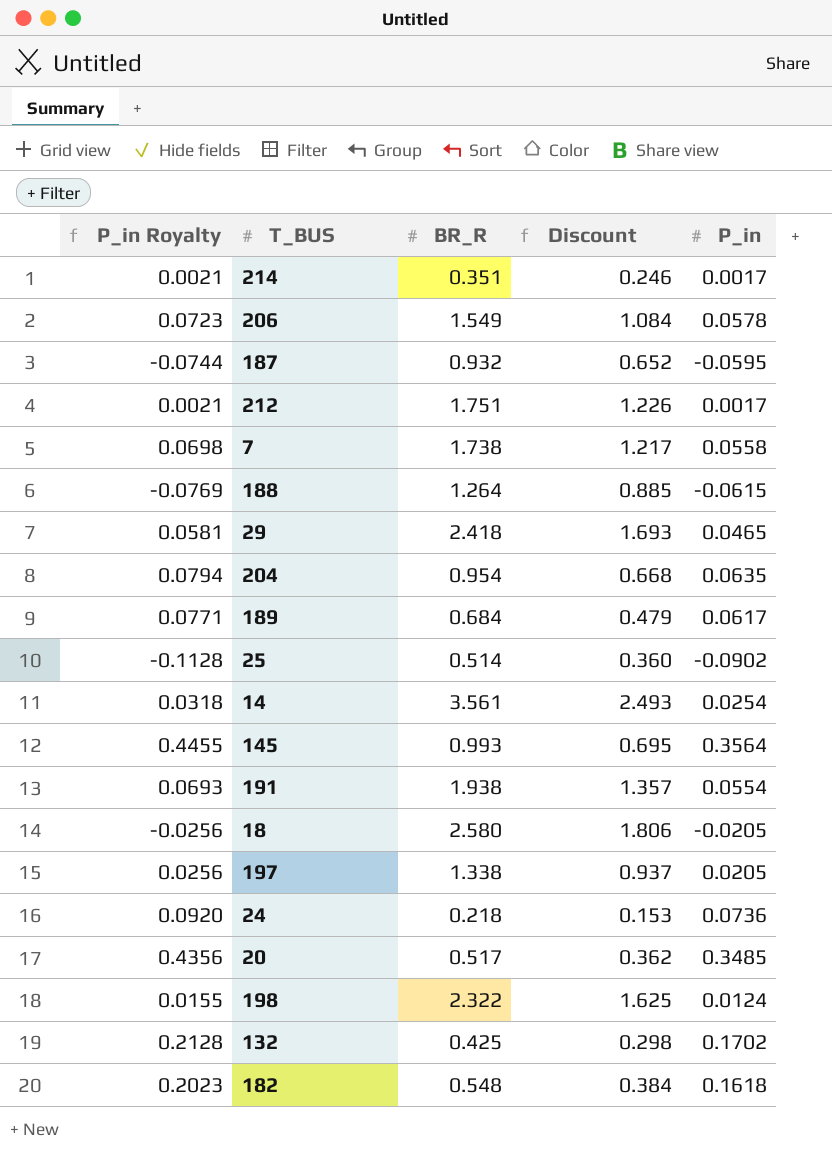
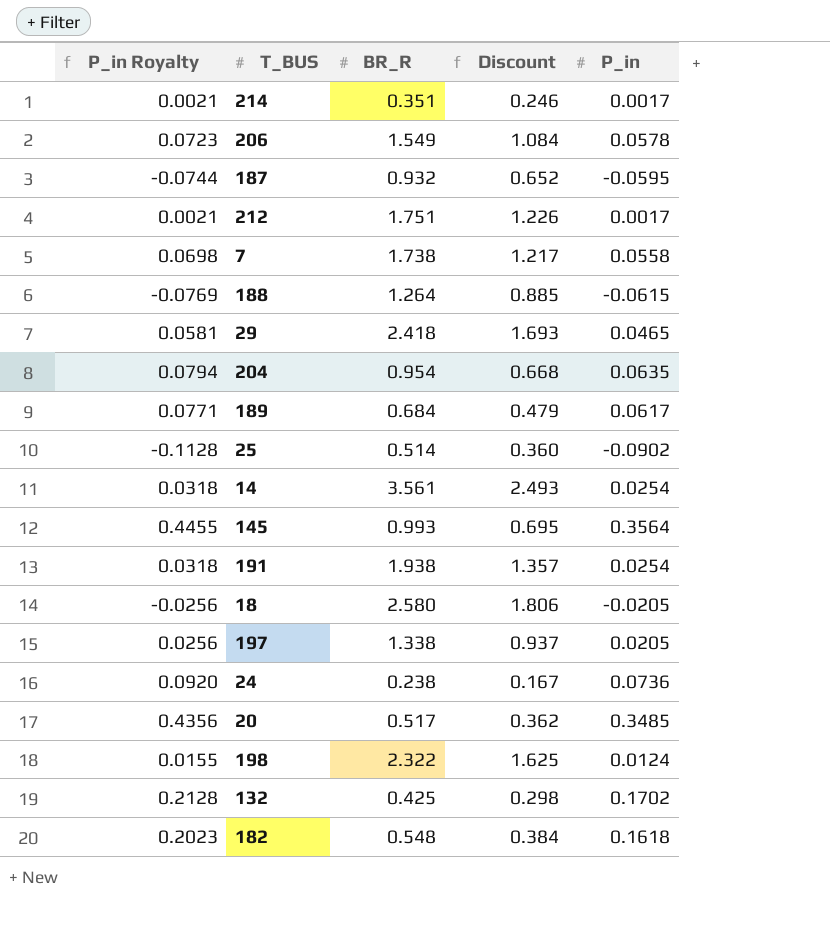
191 | P_in Royalty: 0.0693 -> 0.0318
191 | P_in: 0.0554 -> 0.0254
24 | BR_R: 0.218 -> 0.238
24 | Discount: 0.153 -> 0.167

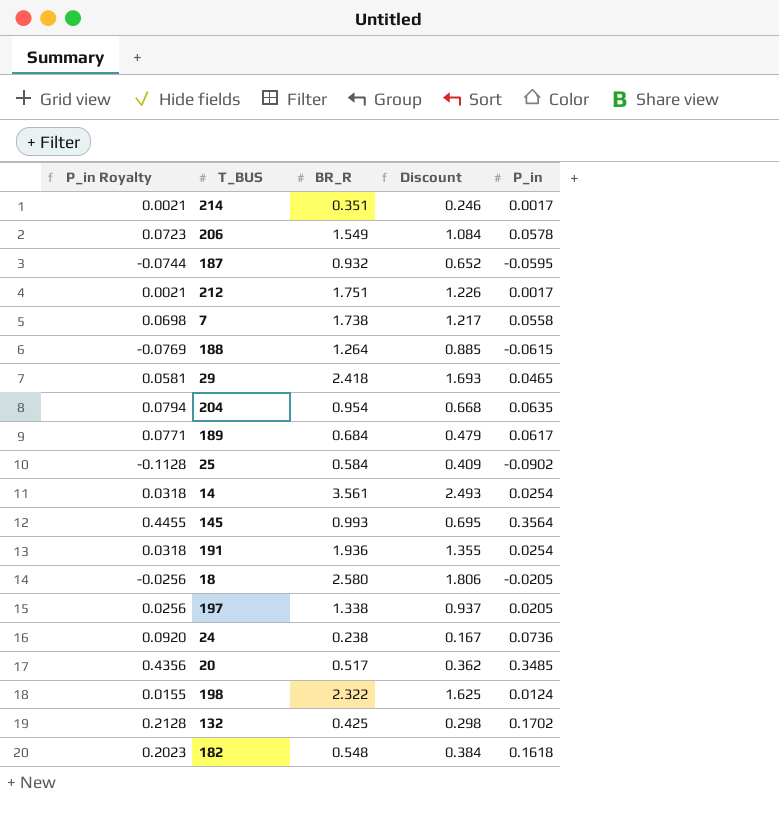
25 | BR_R: 0.514 -> 0.584
25 | Discount: 0.360 -> 0.409
191 | BR_R: 1.938 -> 1.936
191 | Discount: 1.357 -> 1.355

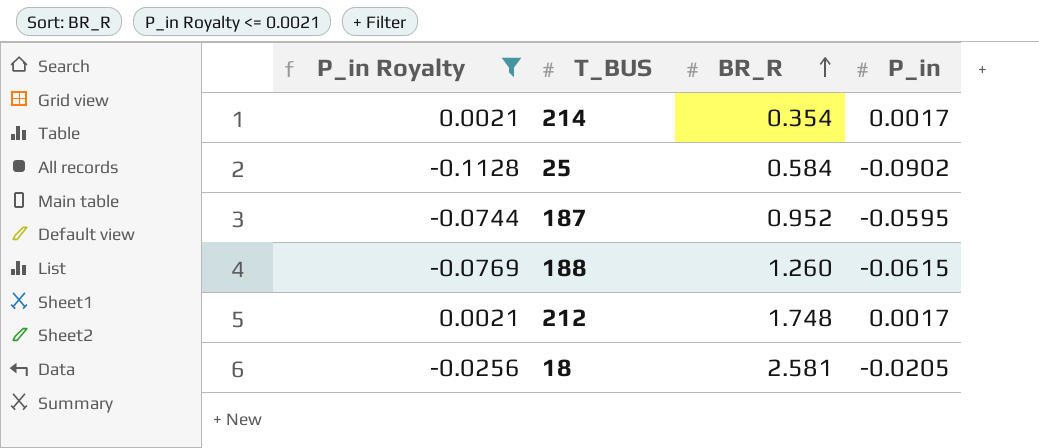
filter: none -> P_in Royalty <= 0.0021
row order: none -> BR_R ascending
column Discount | formula: [BR_R] * 0.7 -> none
214 | BR_R: 0.351 -> 0.354
187 | BR_R: 0.932 -> 0.952
188 | BR_R: 1.264 -> 1.260
212 | BR_R: 1.751 -> 1.748
18 | BR_R: 2.580 -> 2.581

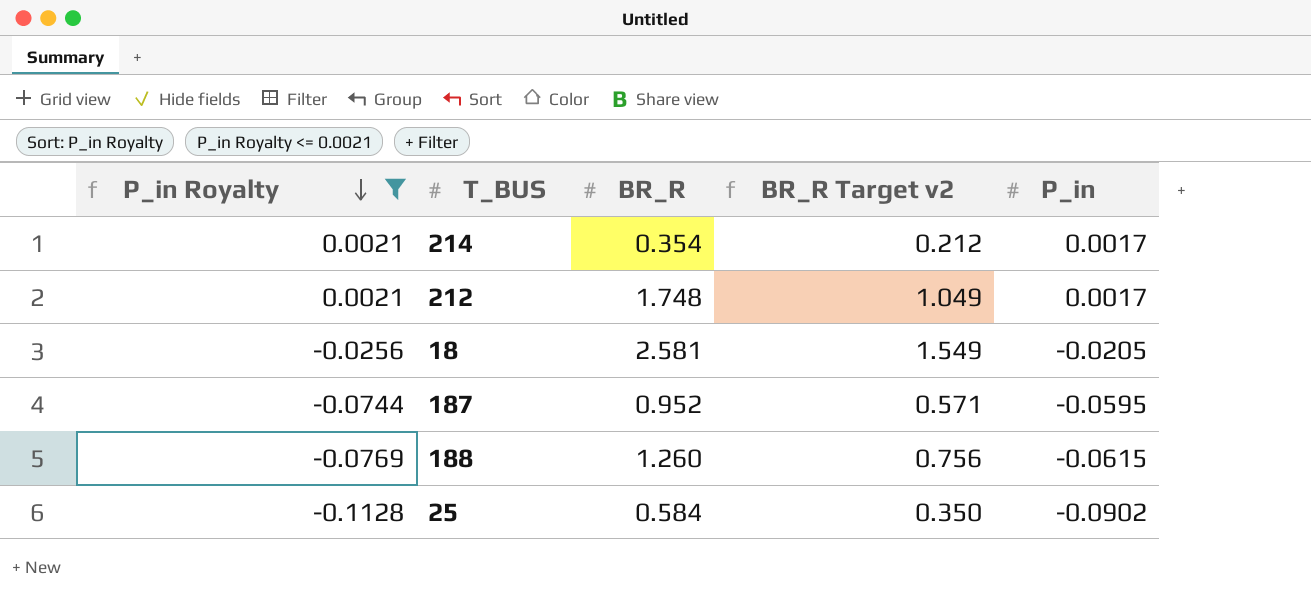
row order: BR_R ascending -> P_in Royalty descending
column BR_R Target v2 | formula: none -> [BR_R] * 0.6

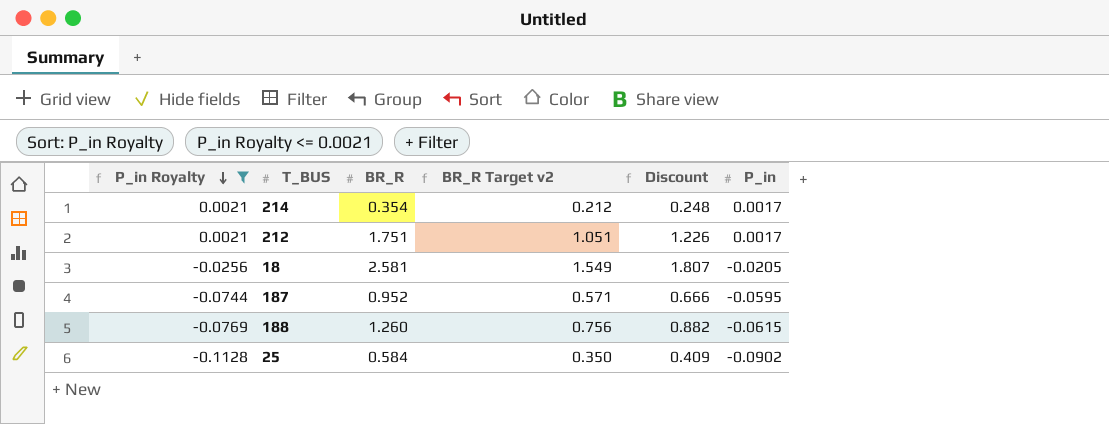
column Discount | formula: none -> [BR_R] * 0.7
212 | BR_R: 1.748 -> 1.751
212 | BR_R Target v2: 1.049 -> 1.051

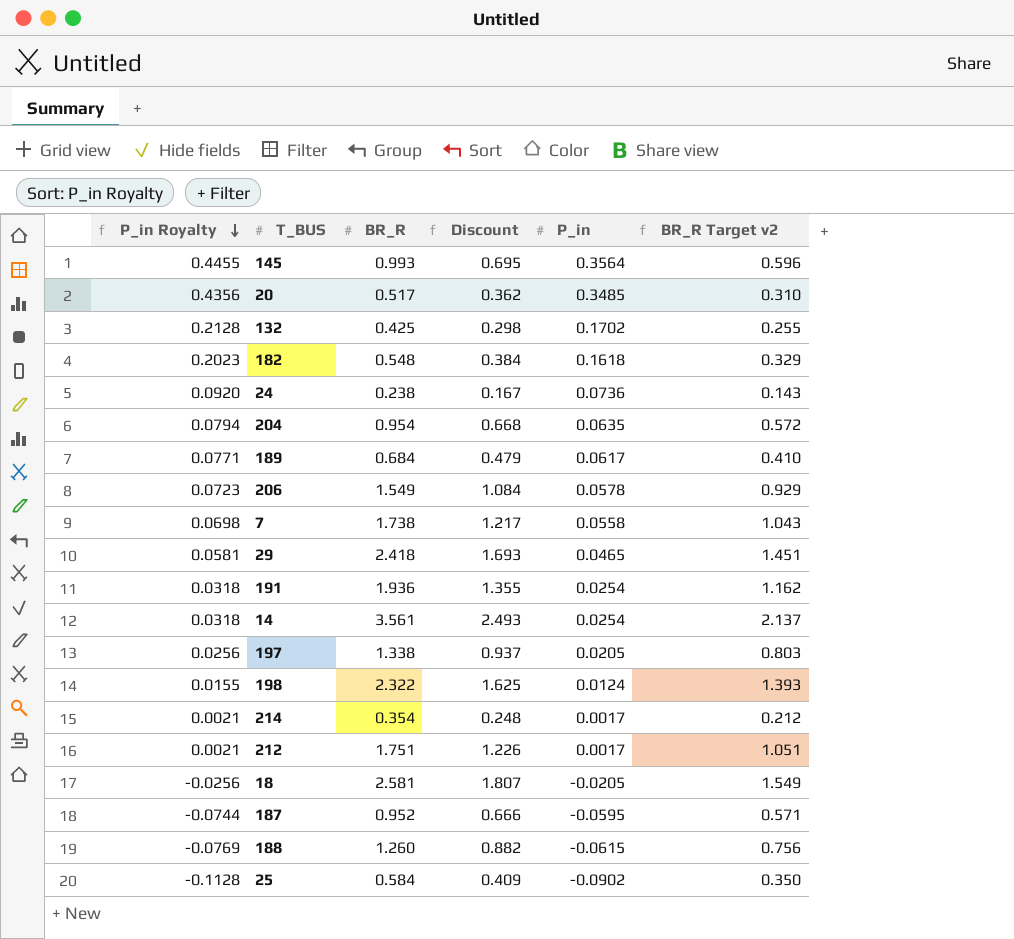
filter: P_in Royalty <= 0.0021 -> none
column BR_R Target v2 | position: 4 -> 6

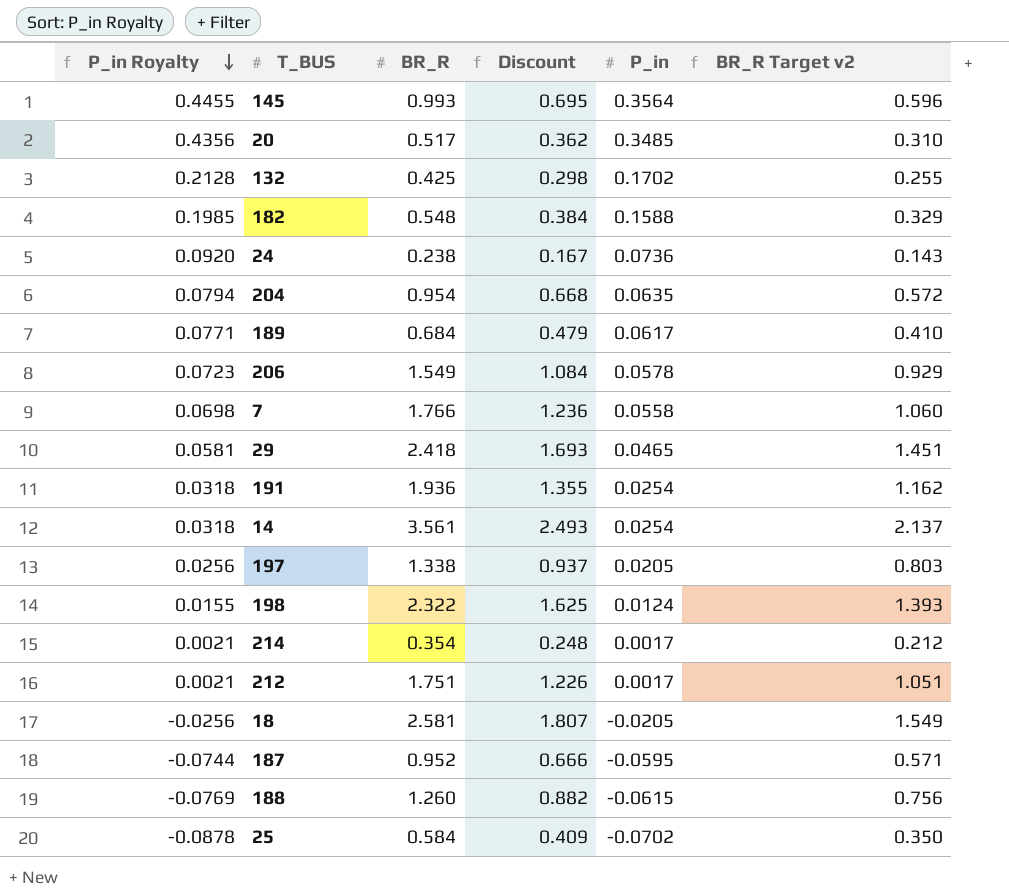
182 | P_in Royalty: 0.2023 -> 0.1985
182 | P_in: 0.1618 -> 0.1588
7 | BR_R: 1.738 -> 1.766
7 | Discount: 1.217 -> 1.236
7 | BR_R Target v2: 1.043 -> 1.060
25 | P_in Royalty: -0.1128 -> -0.0878
25 | P_in: -0.0902 -> -0.0702

